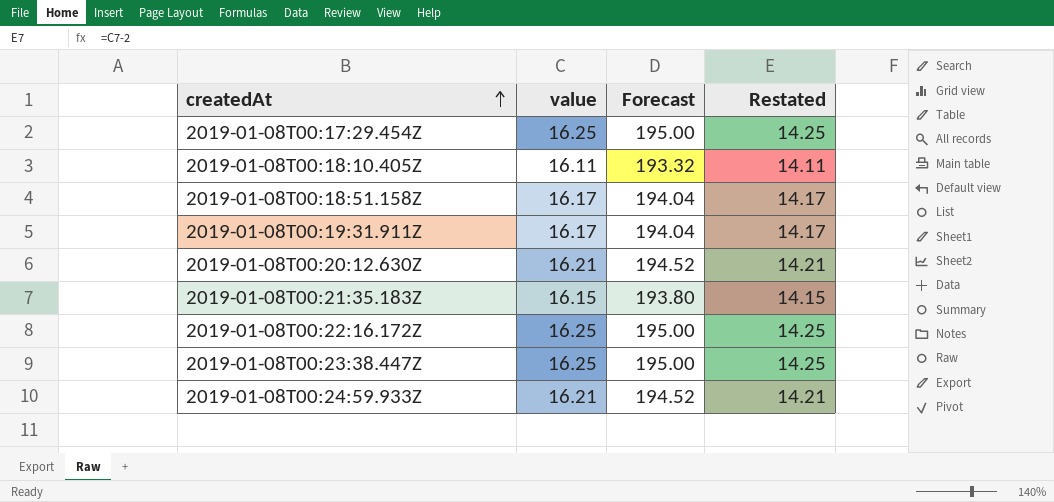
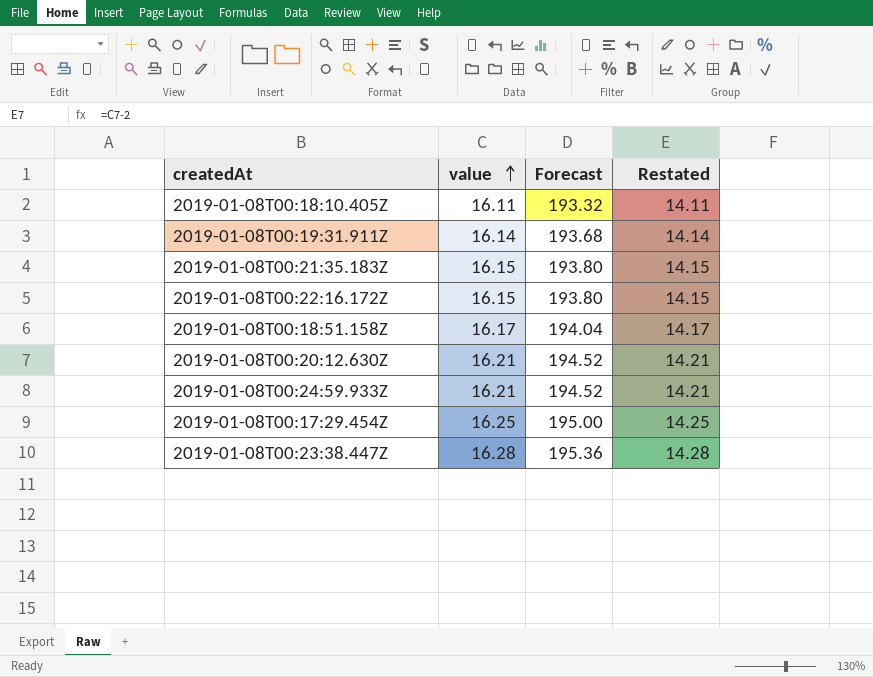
row order: createdAt ascending -> value ascending
2019-01-08T00:19:31.911Z | value: 16.17 -> 16.14
2019-01-08T00:19:31.911Z | Forecast: 194.04 -> 193.68
2019-01-08T00:19:31.911Z | Restated: 14.17 -> 14.14
2019-01-08T00:22:16.172Z | value: 16.25 -> 16.15
2019-01-08T00:22:16.172Z | Forecast: 195.00 -> 193.80
2019-01-08T00:22:16.172Z | Restated: 14.25 -> 14.15
2019-01-08T00:23:38.447Z | value: 16.25 -> 16.28
2019-01-08T00:23:38.447Z | Forecast: 195.00 -> 195.36
2019-01-08T00:23:38.447Z | Restated: 14.25 -> 14.28

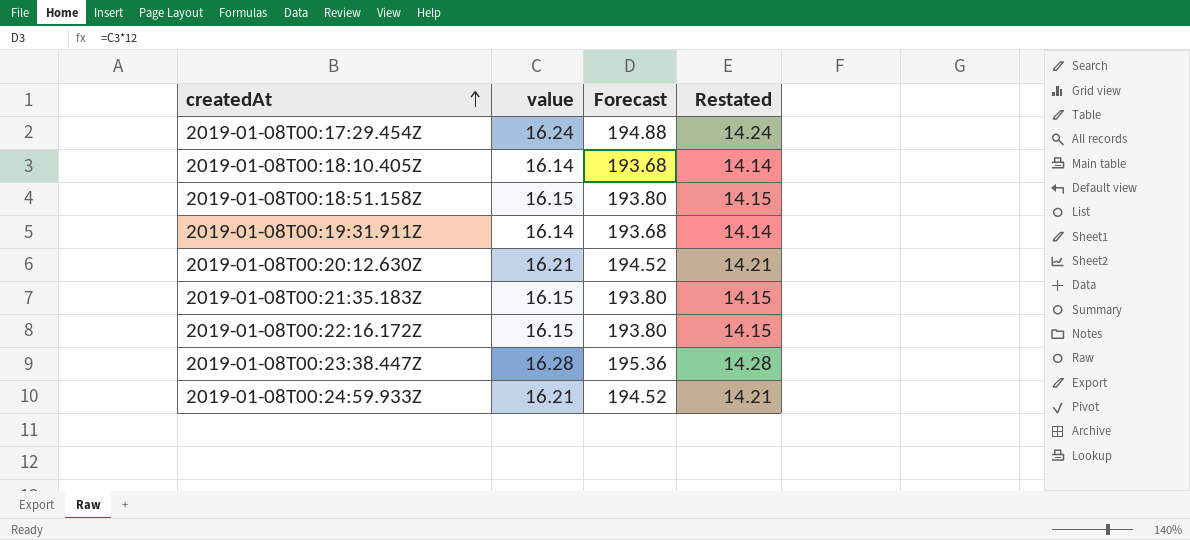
row order: value ascending -> createdAt ascending
2019-01-08T00:17:29.454Z | value: 16.25 -> 16.24
2019-01-08T00:17:29.454Z | Forecast: 195.00 -> 194.88
2019-01-08T00:17:29.454Z | Restated: 14.25 -> 14.24
2019-01-08T00:18:10.405Z | value: 16.11 -> 16.14
2019-01-08T00:18:10.405Z | Forecast: 193.32 -> 193.68
2019-01-08T00:18:10.405Z | Restated: 14.11 -> 14.14
2019-01-08T00:18:51.158Z | value: 16.17 -> 16.15
2019-01-08T00:18:51.158Z | Forecast: 194.04 -> 193.80
2019-01-08T00:18:51.158Z | Restated: 14.17 -> 14.15

